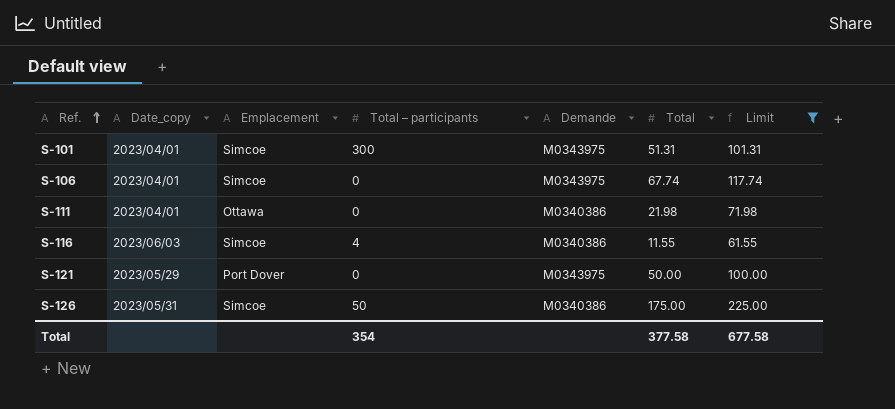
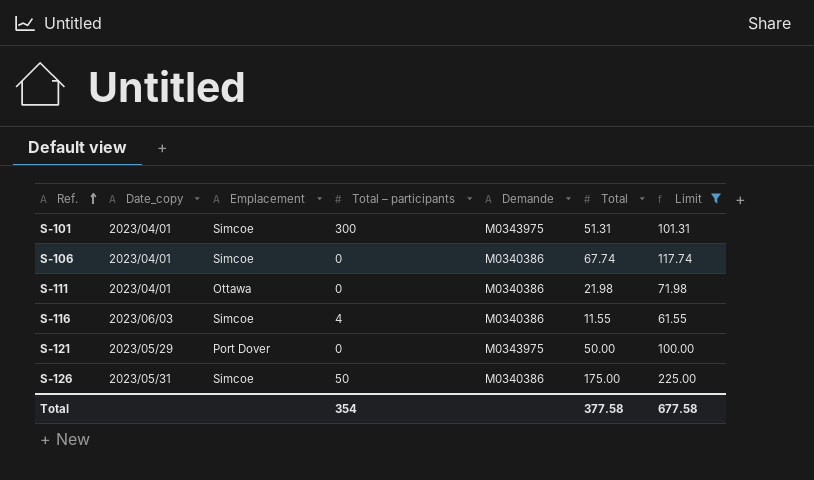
S-106 | Demande: M0343975 -> M0340386

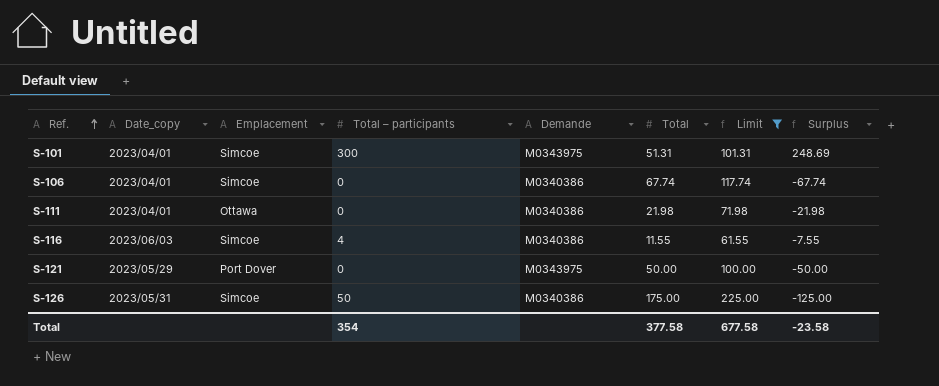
column Surplus | formula: none -> [Total – participants] - [Total]

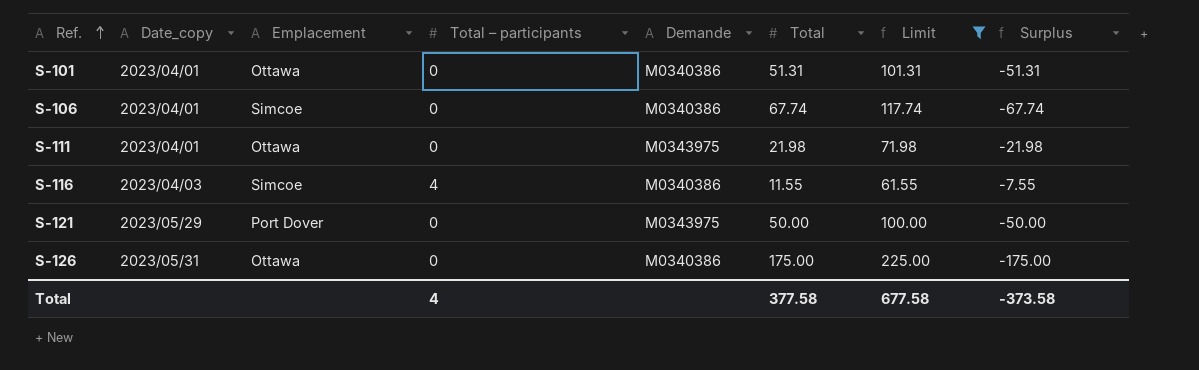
S-101 | Emplacement: Simcoe -> Ottawa
S-101 | Total – participants: 300 -> 0
S-101 | Demande: M0343975 -> M0340386
S-101 | Surplus: 248.69 -> -51.31
S-111 | Demande: M0340386 -> M0343975
S-116 | Date_copy: 2023/06/03 -> 2023/04/03
S-126 | Emplacement: Simcoe -> Ottawa
S-126 | Total – participants: 50 -> 0
S-126 | Surplus: -125.00 -> -175.00
Total | Total – participants: 354 -> 4
Total | Surplus: -23.58 -> -373.58

